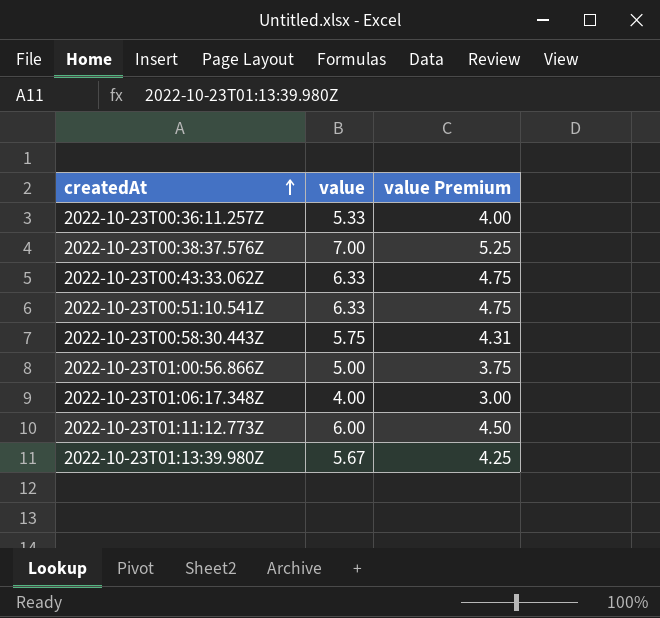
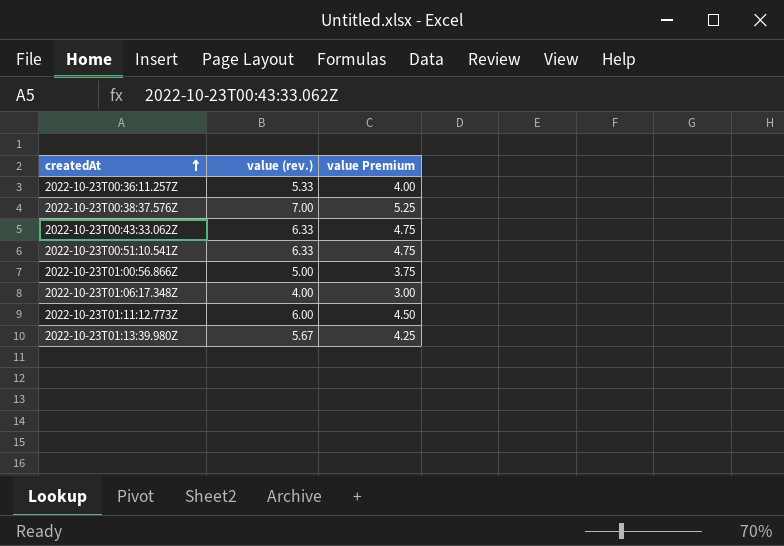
column name: value -> value (rev.)
row 2022-10-23T00:58:30.443Z: 5.75 | 4.31 -> none

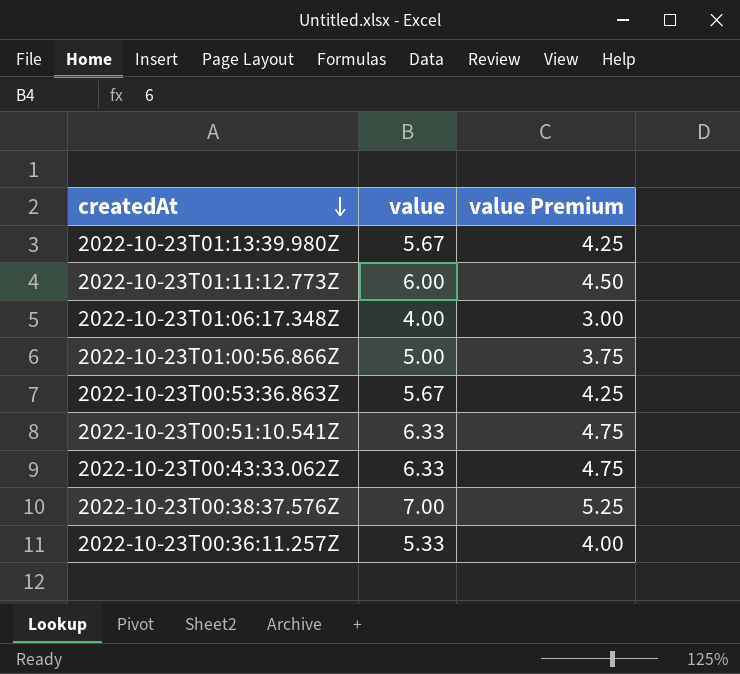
row order: createdAt ascending -> createdAt descending
column name: value (rev.) -> value
row 2022-10-23T00:53:36.863Z: none -> 5.67 | 4.25

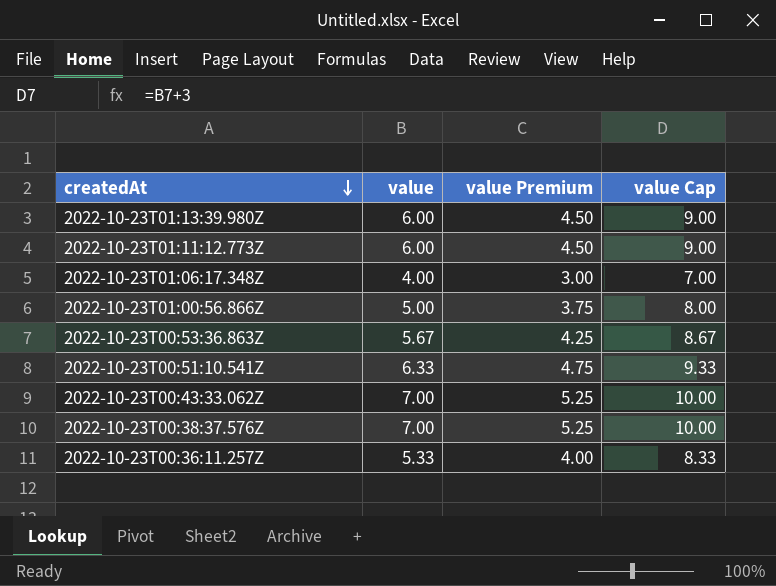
column value Cap | formula: none -> [value] + 3
2022-10-23T01:13:39.980Z | value: 5.67 -> 6.00
2022-10-23T01:13:39.980Z | value Premium: 4.25 -> 4.50
2022-10-23T00:43:33.062Z | value: 6.33 -> 7.00
2022-10-23T00:43:33.062Z | value Premium: 4.75 -> 5.25

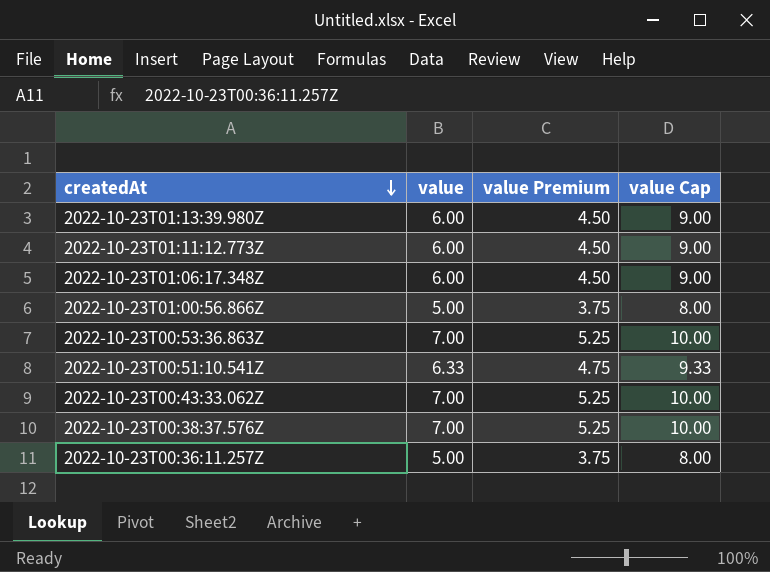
2022-10-23T01:06:17.348Z | value: 4.00 -> 6.00
2022-10-23T01:06:17.348Z | value Premium: 3.00 -> 4.50
2022-10-23T01:06:17.348Z | value Cap: 7.00 -> 9.00
2022-10-23T00:53:36.863Z | value: 5.67 -> 7.00
2022-10-23T00:53:36.863Z | value Premium: 4.25 -> 5.25
2022-10-23T00:53:36.863Z | value Cap: 8.67 -> 10.00
2022-10-23T00:36:11.257Z | value: 5.33 -> 5.00
2022-10-23T00:36:11.257Z | value Premium: 4.00 -> 3.75
2022-10-23T00:36:11.257Z | value Cap: 8.33 -> 8.00

